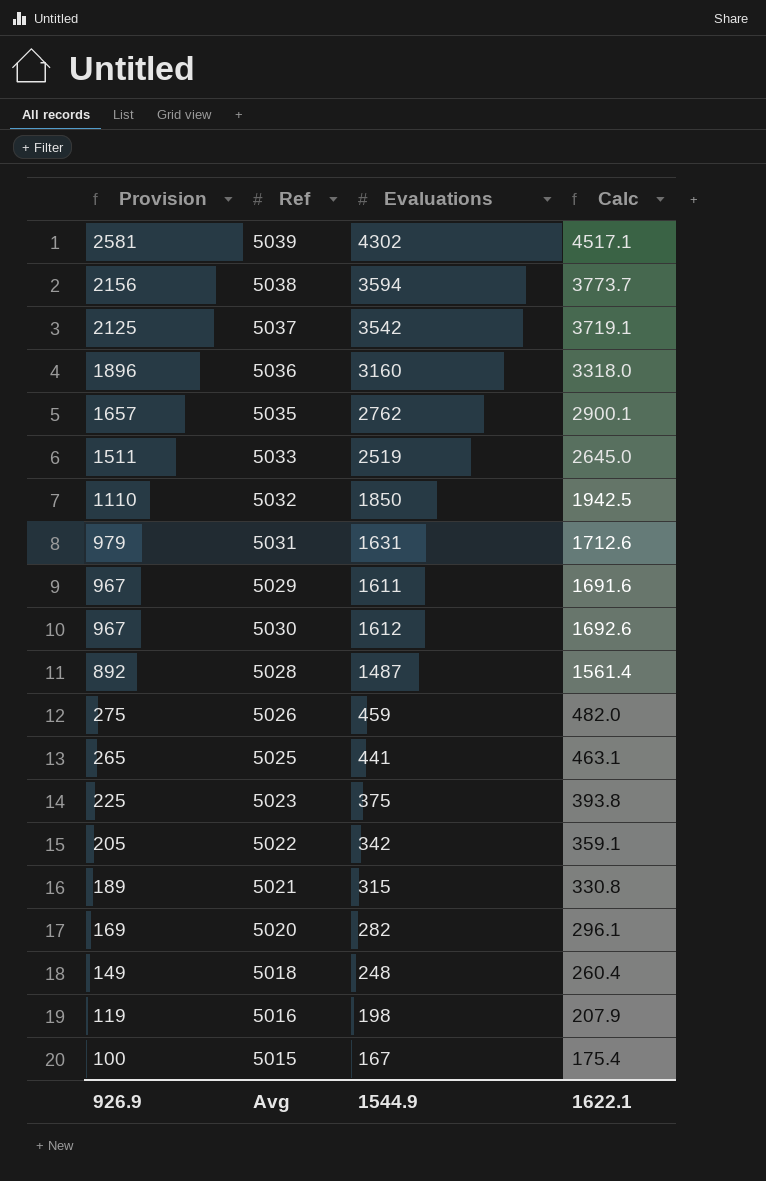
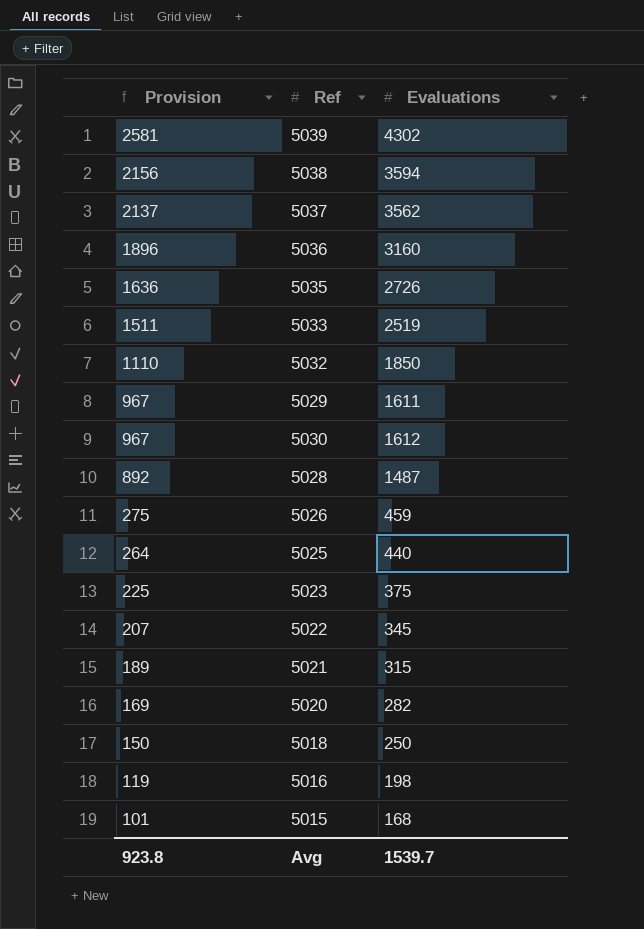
column Calc | formula: [Evaluations] * 1.05 -> none
row 5031: 979 | 1631 | 1712.6 -> none
5037 | Provision: 2125 -> 2137
5037 | Evaluations: 3542 -> 3562
5035 | Provision: 1657 -> 1636
5035 | Evaluations: 2762 -> 2726
5025 | Provision: 265 -> 264
5025 | Evaluations: 441 -> 440
5022 | Provision: 205 -> 207
5022 | Evaluations: 342 -> 345
5018 | Provision: 149 -> 150
5018 | Evaluations: 248 -> 250
5015 | Provision: 100 -> 101
5015 | Evaluations: 167 -> 168
Avg | Provision: 926.9 -> 923.8
Avg | Evaluations: 1544.9 -> 1539.7

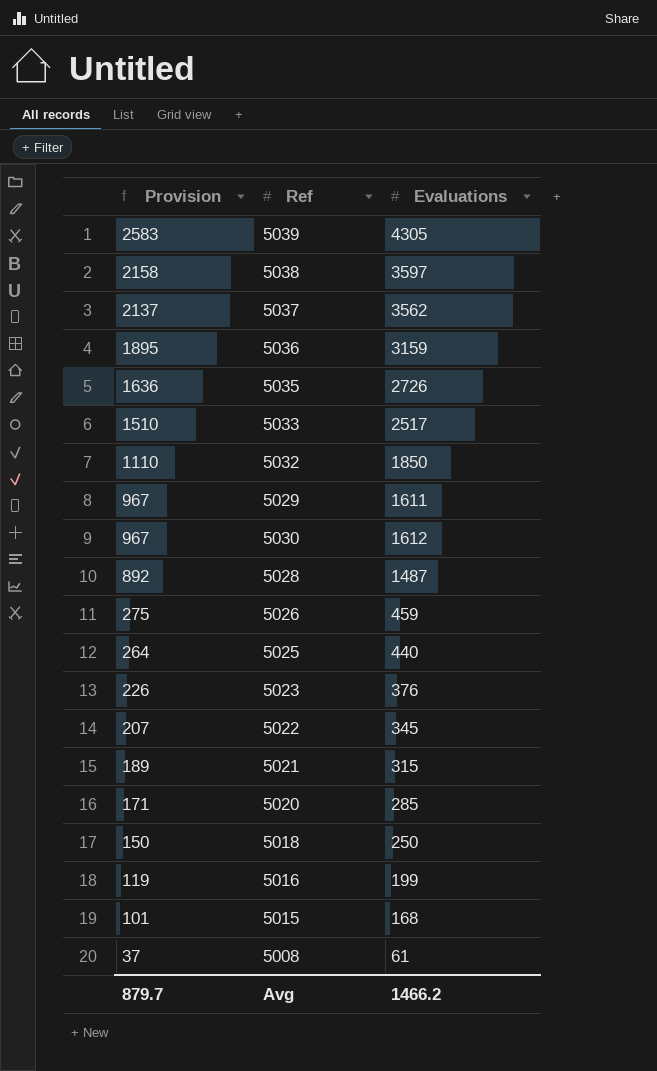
5039 | Provision: 2581 -> 2583
5039 | Evaluations: 4302 -> 4305
5038 | Provision: 2156 -> 2158
5038 | Evaluations: 3594 -> 3597
5036 | Provision: 1896 -> 1895
5036 | Evaluations: 3160 -> 3159
5033 | Provision: 1511 -> 1510
5033 | Evaluations: 2519 -> 2517
5023 | Provision: 225 -> 226
5023 | Evaluations: 375 -> 376
5020 | Provision: 169 -> 171
5020 | Evaluations: 282 -> 285
5016 | Evaluations: 198 -> 199
row 5008: none -> 37 | 61
Avg | Provision: 923.8 -> 879.7
Avg | Evaluations: 1539.7 -> 1466.2

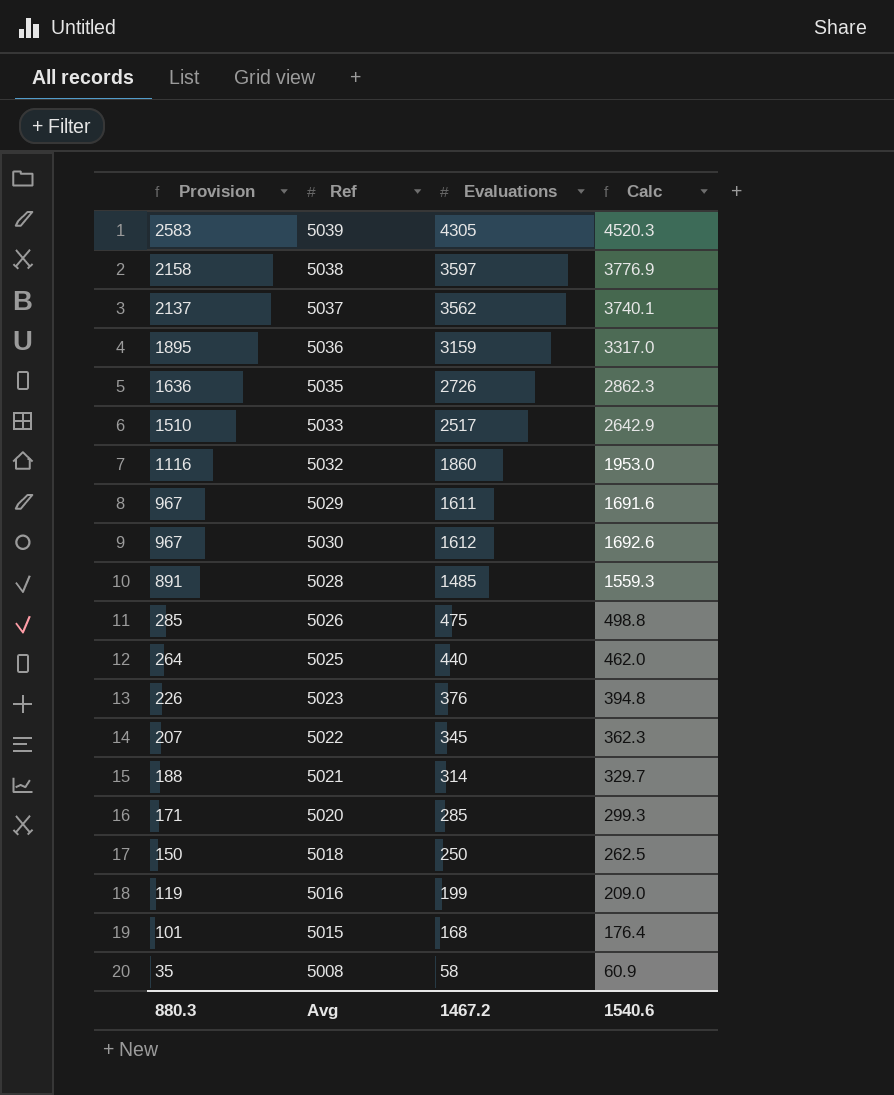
column Calc | formula: none -> [Evaluations] * 1.05
5032 | Provision: 1110 -> 1116
5032 | Evaluations: 1850 -> 1860
5028 | Provision: 892 -> 891
5028 | Evaluations: 1487 -> 1485
5026 | Provision: 275 -> 285
5026 | Evaluations: 459 -> 475
5021 | Provision: 189 -> 188
5021 | Evaluations: 315 -> 314
5008 | Provision: 37 -> 35
5008 | Evaluations: 61 -> 58
Avg | Provision: 879.7 -> 880.3
Avg | Evaluations: 1466.2 -> 1467.2

